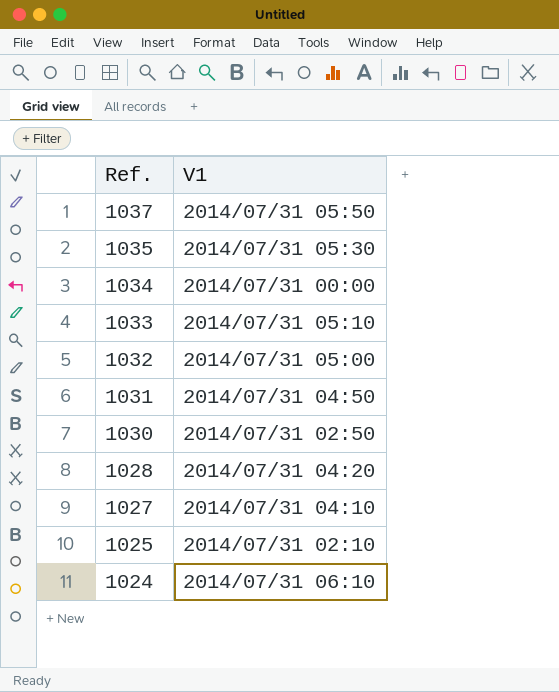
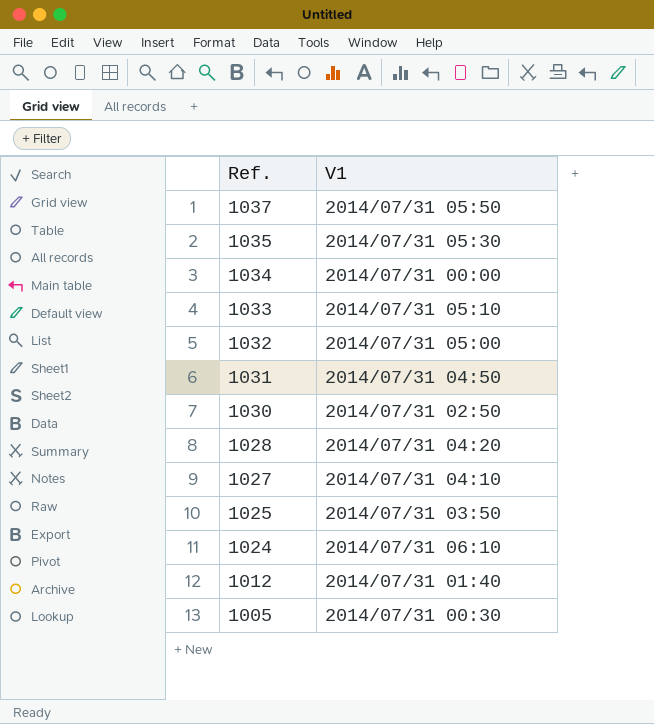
1025 | V1: 2014/07/31 02:10 -> 2014/07/31 03:50
row 1012: none -> 2014/07/31 01:40
row 1005: none -> 2014/07/31 00:30

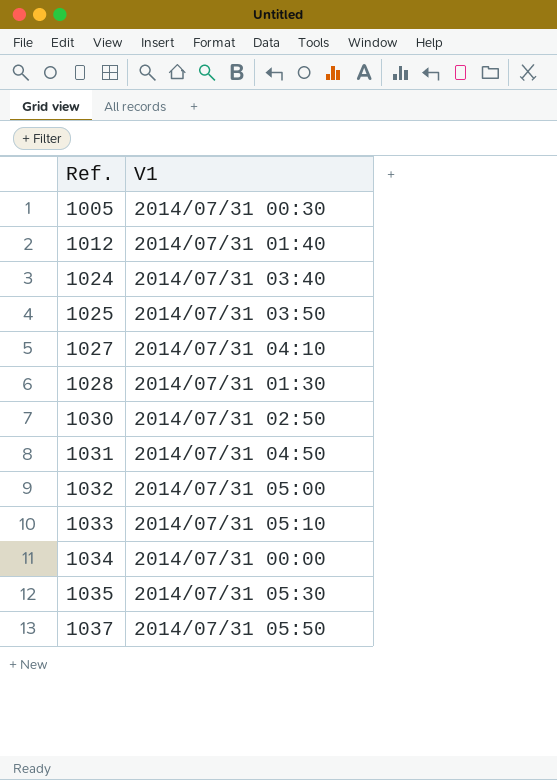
row order: Ref. descending -> Ref. ascending
1024 | V1: 2014/07/31 06:10 -> 2014/07/31 03:40
1028 | V1: 2014/07/31 04:20 -> 2014/07/31 01:30

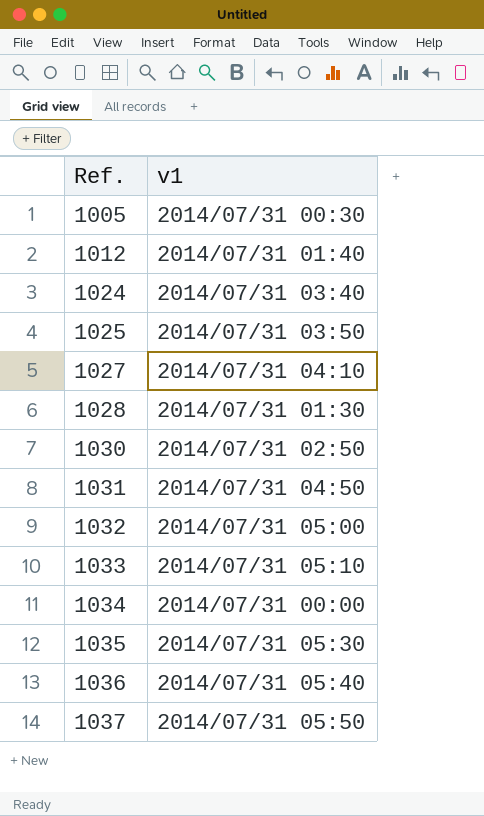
column name: V1 -> v1
row 1036: none -> 2014/07/31 05:40

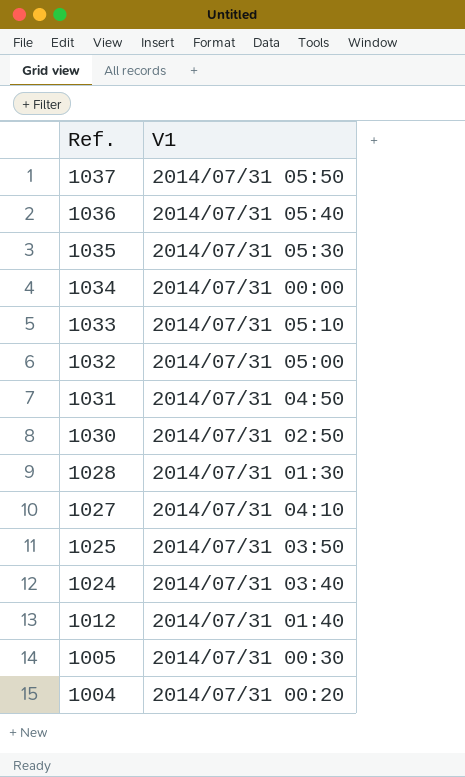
row order: Ref. ascending -> Ref. descending
column name: v1 -> V1
row 1004: none -> 2014/07/31 00:20

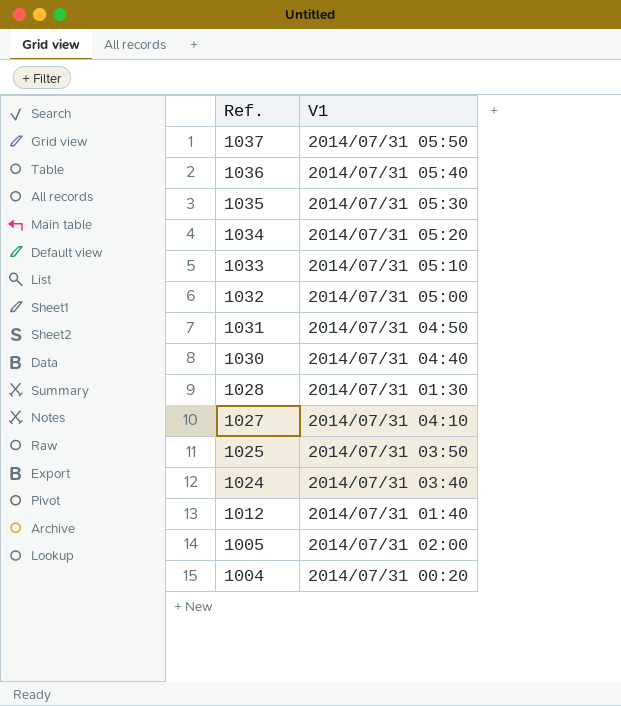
1034 | V1: 2014/07/31 00:00 -> 2014/07/31 05:20
1030 | V1: 2014/07/31 02:50 -> 2014/07/31 04:40
1005 | V1: 2014/07/31 00:30 -> 2014/07/31 02:00

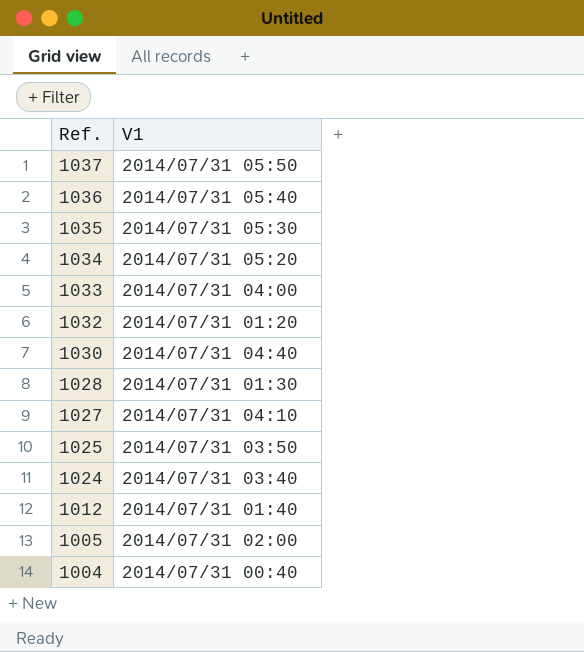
row 1031: 2014/07/31 04:50 -> none
1033 | V1: 2014/07/31 05:10 -> 2014/07/31 04:00
1032 | V1: 2014/07/31 05:00 -> 2014/07/31 01:20
1004 | V1: 2014/07/31 00:20 -> 2014/07/31 00:40

